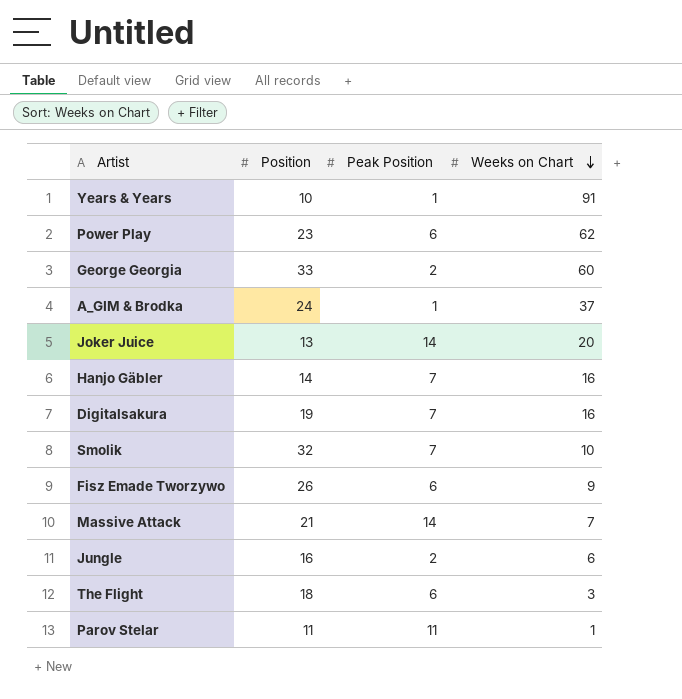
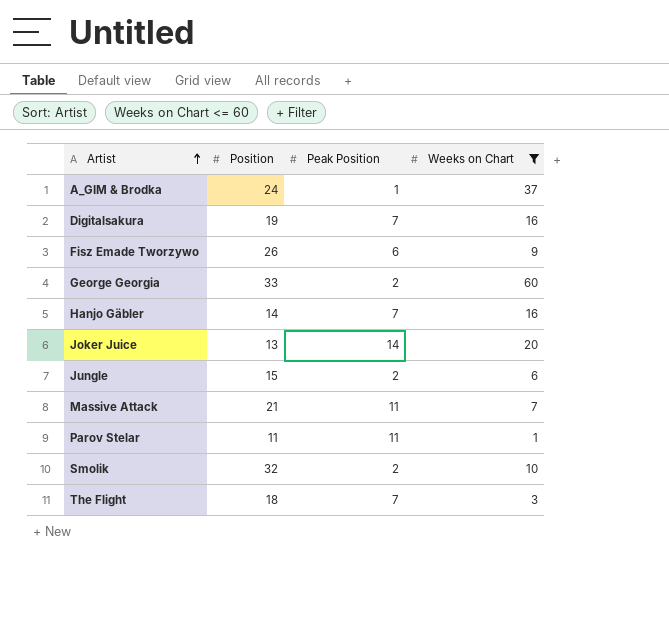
filter: none -> Weeks on Chart <= 60
row order: Weeks on Chart descending -> Artist ascending
Jungle | Position: 16 -> 15
Massive Attack | Peak Position: 14 -> 11
Smolik | Peak Position: 7 -> 2
The Flight | Peak Position: 6 -> 7

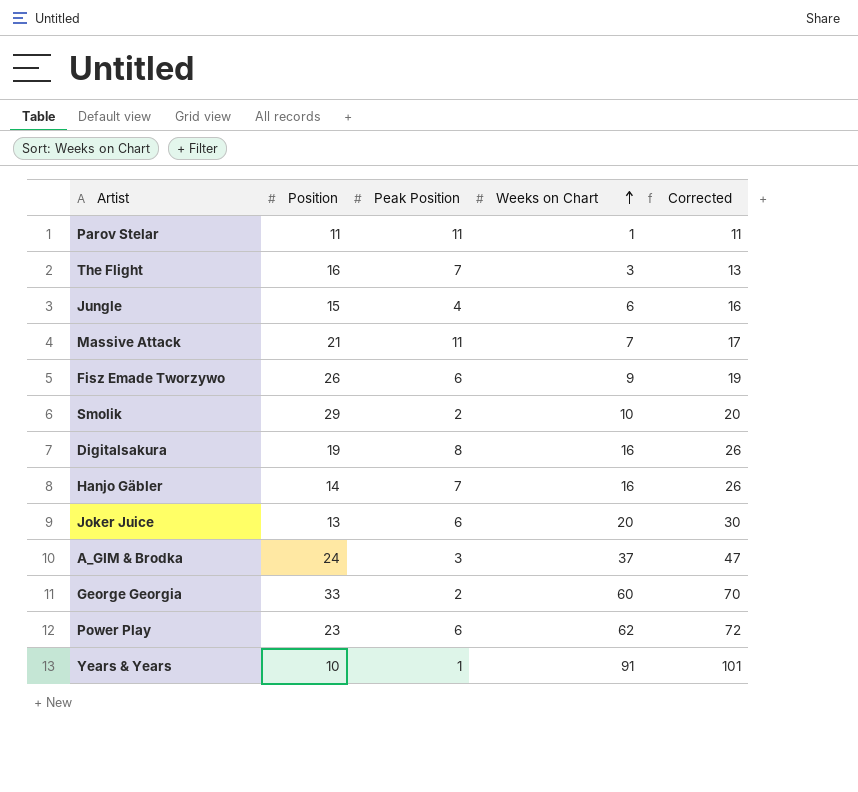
filter: Weeks on Chart <= 60 -> none
row order: Artist ascending -> Weeks on Chart ascending
column Corrected | formula: none -> [Weeks on Chart] + 10
The Flight | Position: 18 -> 16
Jungle | Peak Position: 2 -> 4
Smolik | Position: 32 -> 29
Digitalsakura | Peak Position: 7 -> 8
Joker Juice | Peak Position: 14 -> 6
A_GIM & Brodka | Peak Position: 1 -> 3

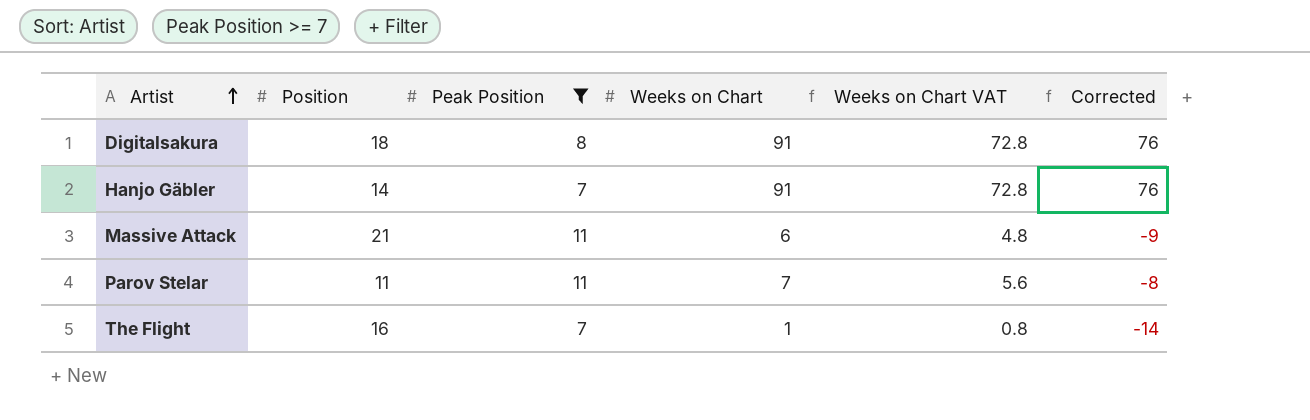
filter: none -> Peak Position >= 7
row order: Weeks on Chart ascending -> Artist ascending
column Weeks on Chart VAT | formula: none -> [Weeks on Chart] * 0.8
column Corrected | formula: [Weeks on Chart] + 10 -> [Weeks on Chart] - 15
Digitalsakura | Position: 19 -> 18
Digitalsakura | Weeks on Chart: 16 -> 91
Hanjo Gäbler | Weeks on Chart: 16 -> 91
Massive Attack | Weeks on Chart: 7 -> 6
Parov Stelar | Weeks on Chart: 1 -> 7
The Flight | Weeks on Chart: 3 -> 1

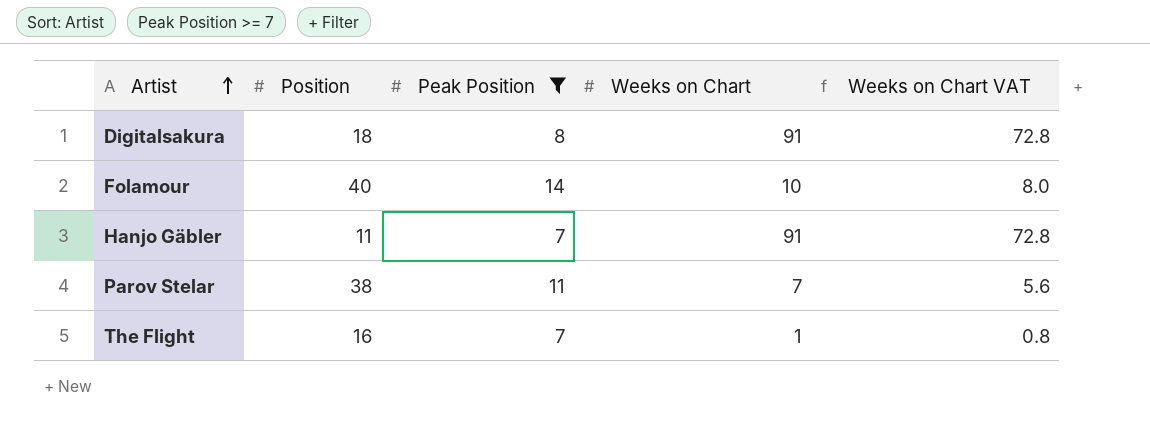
column Corrected | formula: [Weeks on Chart] - 15 -> none
row Massive Attack: 21 | 11 | 6 | 4.8 | -9 -> none
row Folamour: none -> 40 | 14 | 10 | 8.0
Hanjo Gäbler | Position: 14 -> 11
Parov Stelar | Position: 11 -> 38

